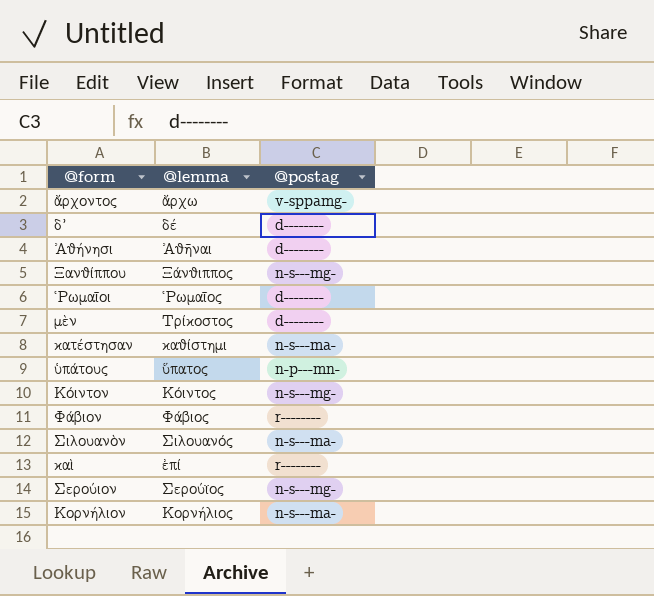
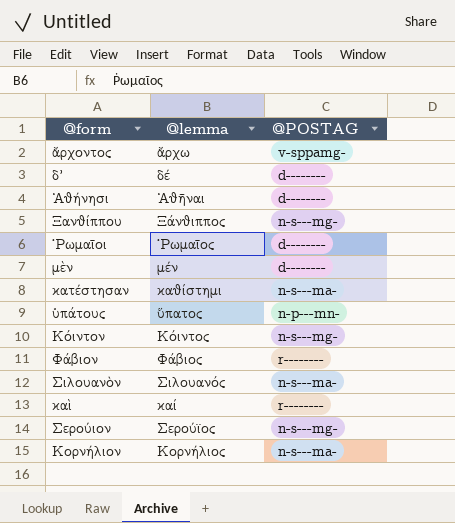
column name: @postag -> @POSTAG
μὲν | @lemma: Τρίκοστος -> μέν
καὶ | @lemma: ἐπί -> καί

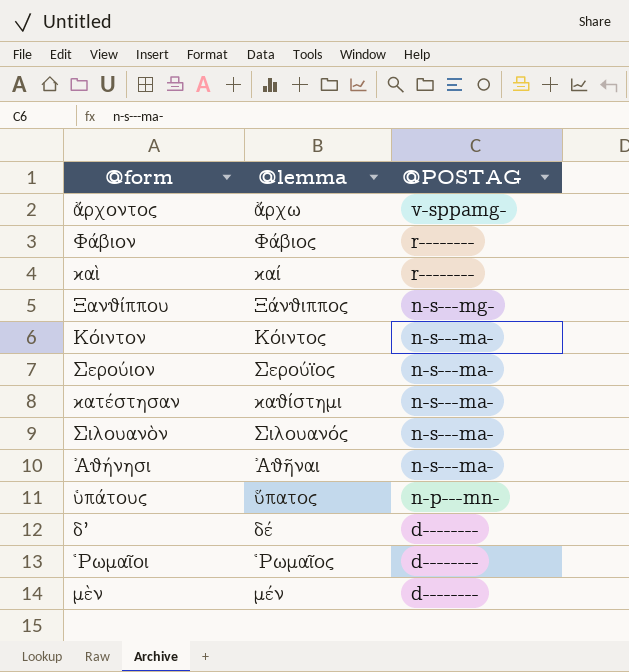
row order: none -> @POSTAG descending
row Κορνήλιον: Κορνήλιος | n-s---ma- -> none
Κόιντον | @POSTAG: n-s---mg- -> n-s---ma-
Σερούιον | @POSTAG: n-s---mg- -> n-s---ma-
Ἀθήνησι | @POSTAG: d-------- -> n-s---ma-

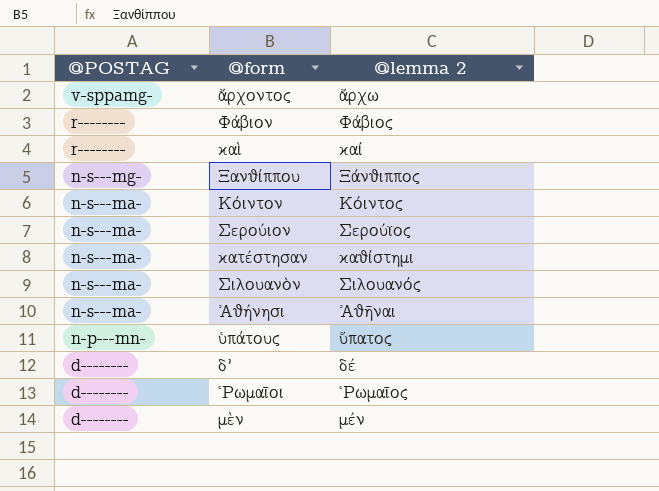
column @POSTAG | position: 3 -> 1
column name: @lemma -> @lemma 2

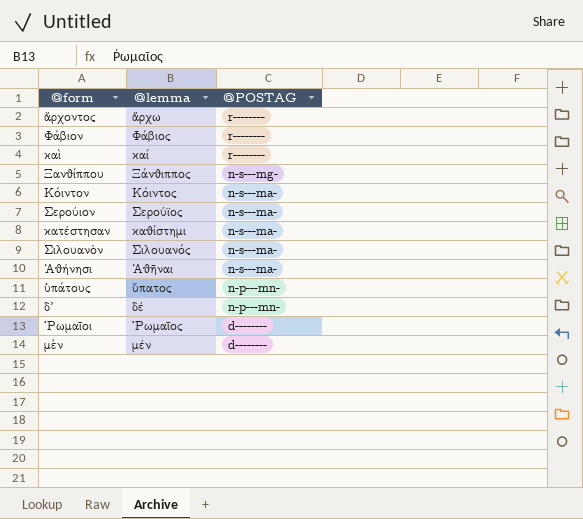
column name: @lemma 2 -> @lemma
column @POSTAG | position: 1 -> 3
ἄρχοντος | @POSTAG: v-sppamg- -> r--------
δʼ | @POSTAG: d-------- -> n-p---mn-

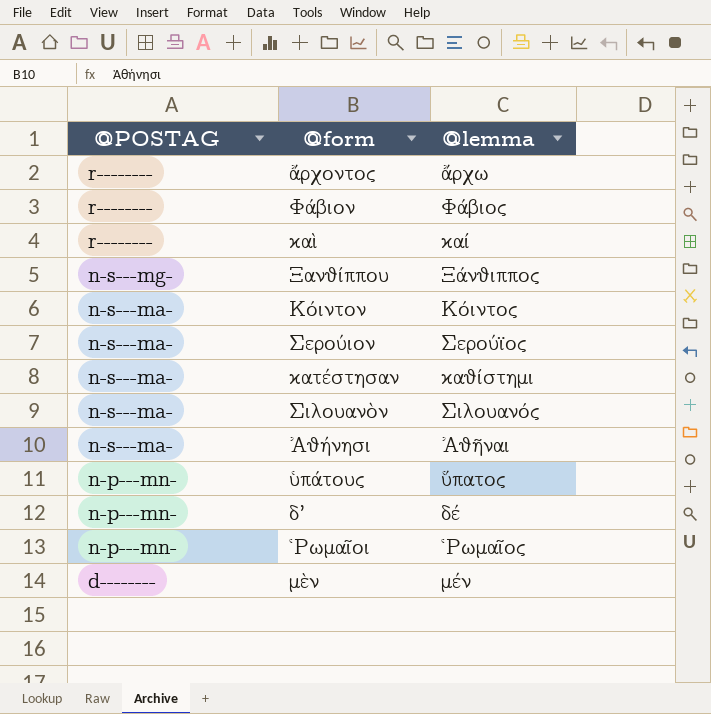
column @POSTAG | position: 3 -> 1
Ῥωμαῖοι | @POSTAG: d-------- -> n-p---mn-

